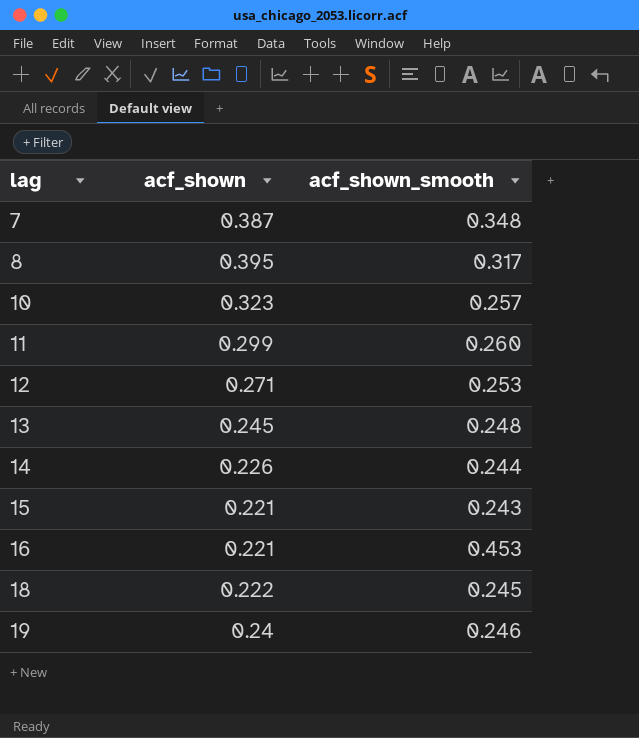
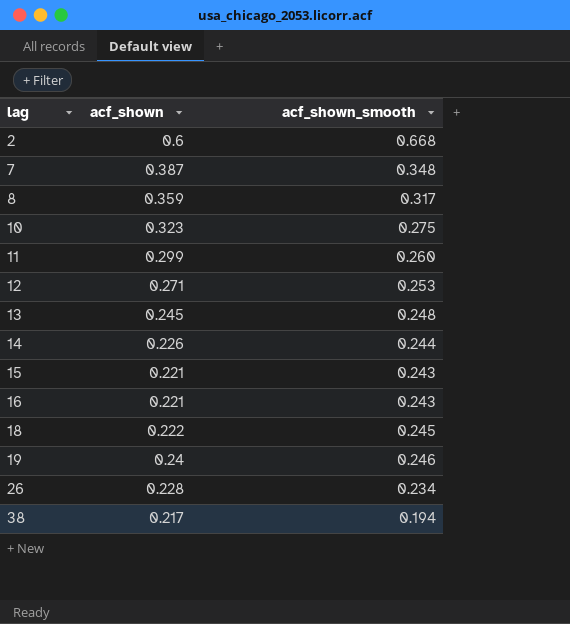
row 2: none -> 0.6 | 0.668
8 | acf_shown: 0.395 -> 0.359
10 | acf_shown_smooth: 0.257 -> 0.275
16 | acf_shown_smooth: 0.453 -> 0.243
row 26: none -> 0.228 | 0.234
row 38: none -> 0.217 | 0.194

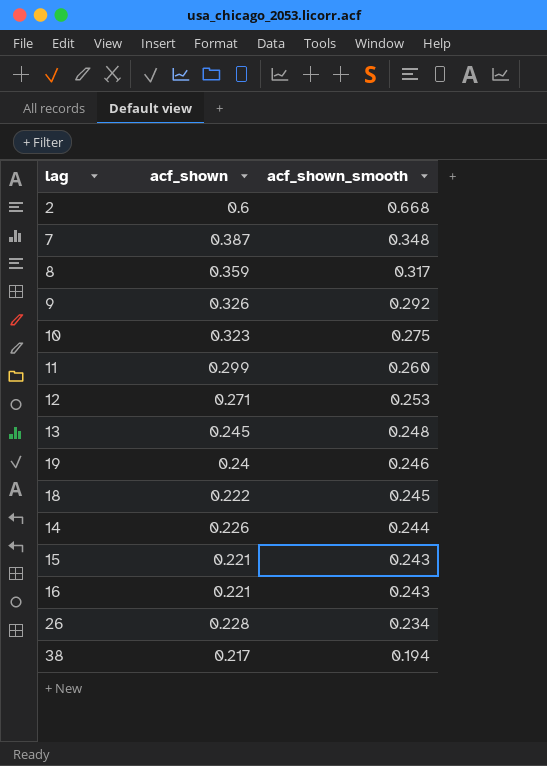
row order: lag ascending -> acf_shown_smooth descending
row 9: none -> 0.326 | 0.292

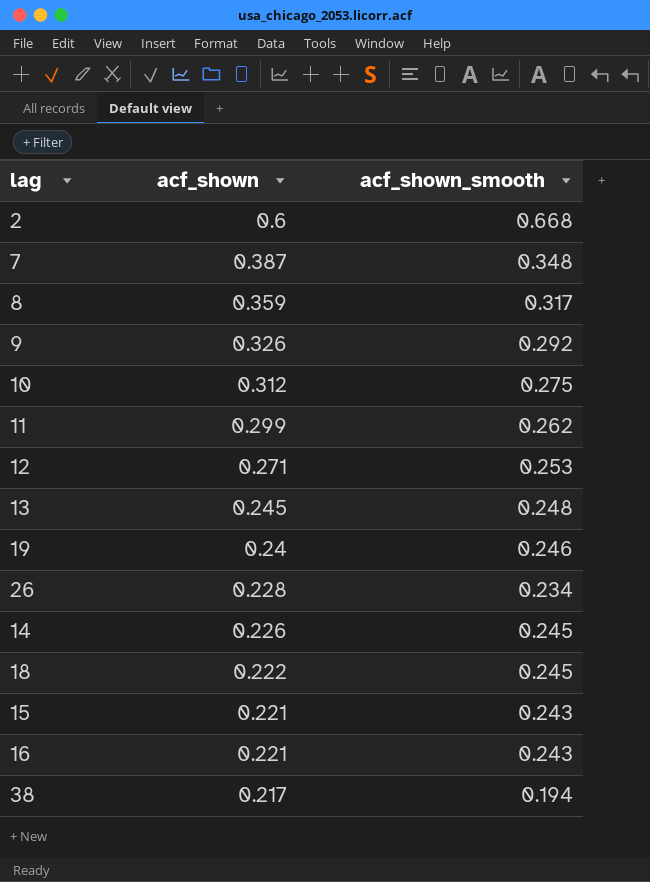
row order: acf_shown_smooth descending -> acf_shown descending
10 | acf_shown: 0.323 -> 0.312
11 | acf_shown_smooth: 0.260 -> 0.262
14 | acf_shown_smooth: 0.244 -> 0.245

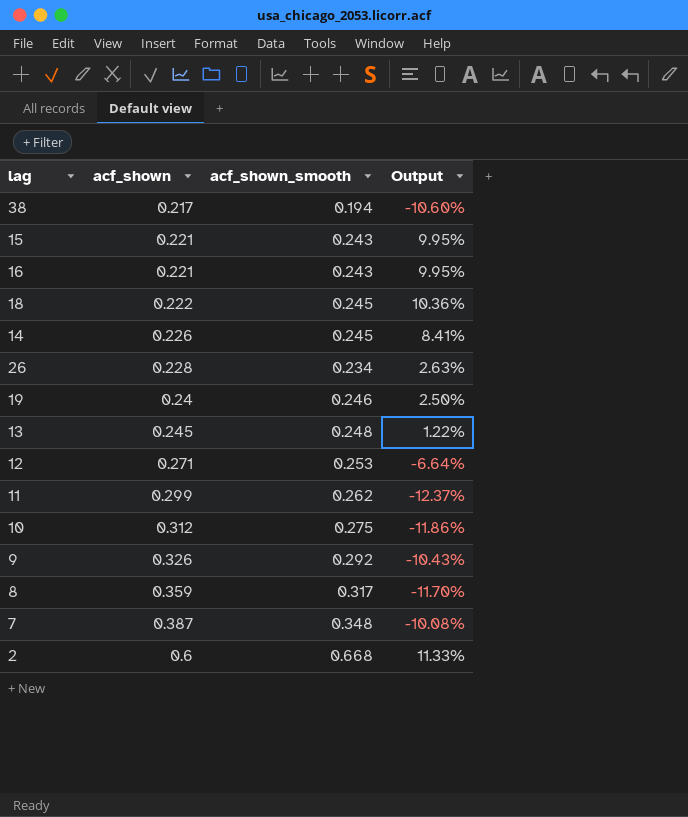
row order: acf_shown descending -> acf_shown ascending
column Output | formula: none -> ([acf_shown_smooth] - [acf_shown]) / [acf_shown]

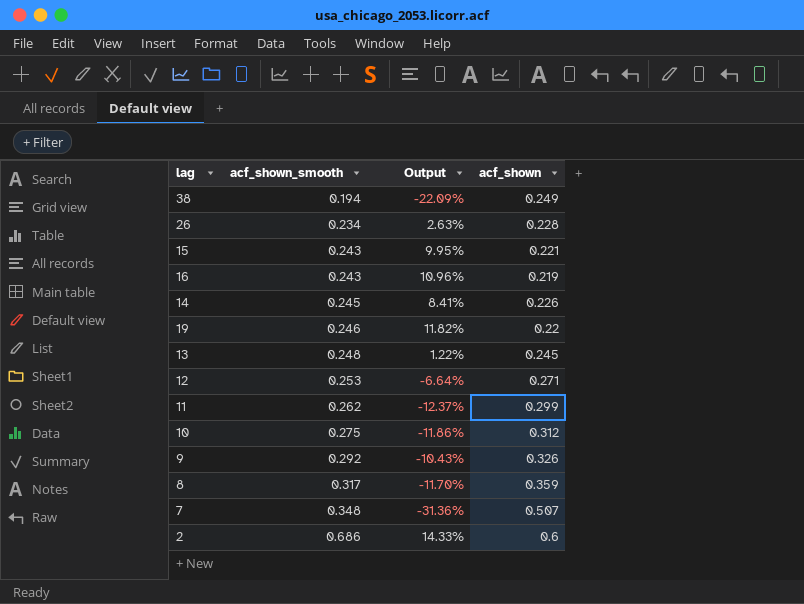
row order: acf_shown ascending -> acf_shown_smooth ascending
column acf_shown | position: 2 -> 4
row 18: 0.222 | 0.245 | 10.36% -> none
38 | Output: -10.60% -> -22.09%
38 | acf_shown: 0.217 -> 0.249
16 | Output: 9.95% -> 10.96%
16 | acf_shown: 0.221 -> 0.219
19 | Output: 2.50% -> 11.82%
19 | acf_shown: 0.24 -> 0.22
7 | Output: -10.08% -> -31.36%
7 | acf_shown: 0.387 -> 0.507
2 | acf_shown_smooth: 0.668 -> 0.686
2 | Output: 11.33% -> 14.33%

